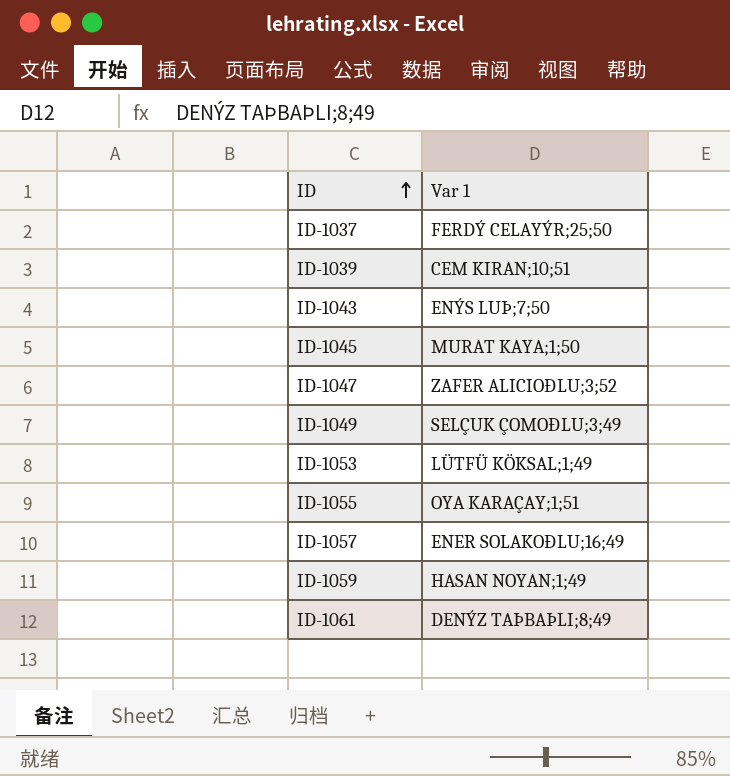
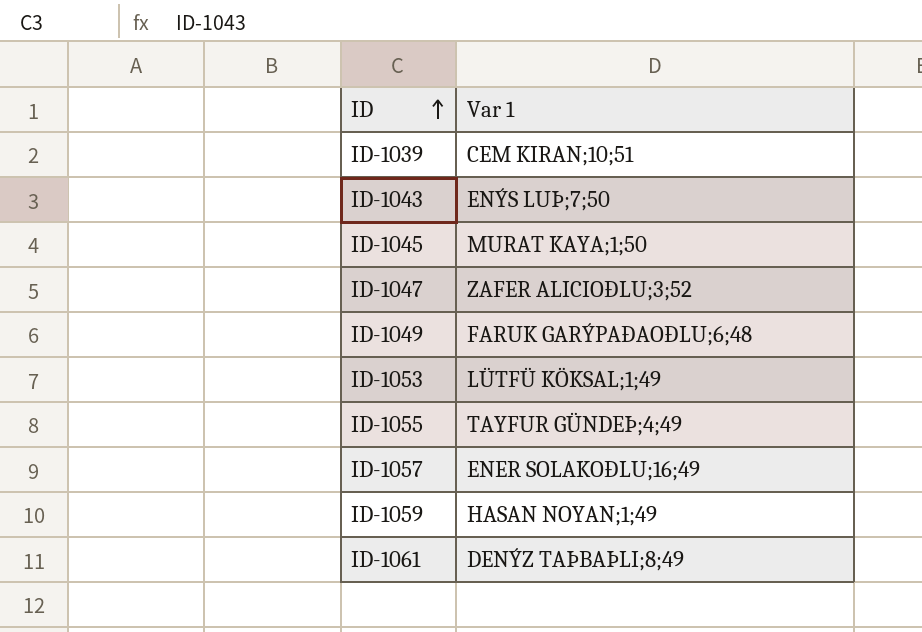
row ID-1037: FERDÝ CELAYÝR;25;50 -> none
ID-1049 | Var 1: SELÇUK ÇOMOÐLU;3;49 -> FARUK GARÝPAÐAOÐLU;6;48
ID-1055 | Var 1: OYA KARAÇAY;1;51 -> TAYFUR GÜNDEÞ;4;49

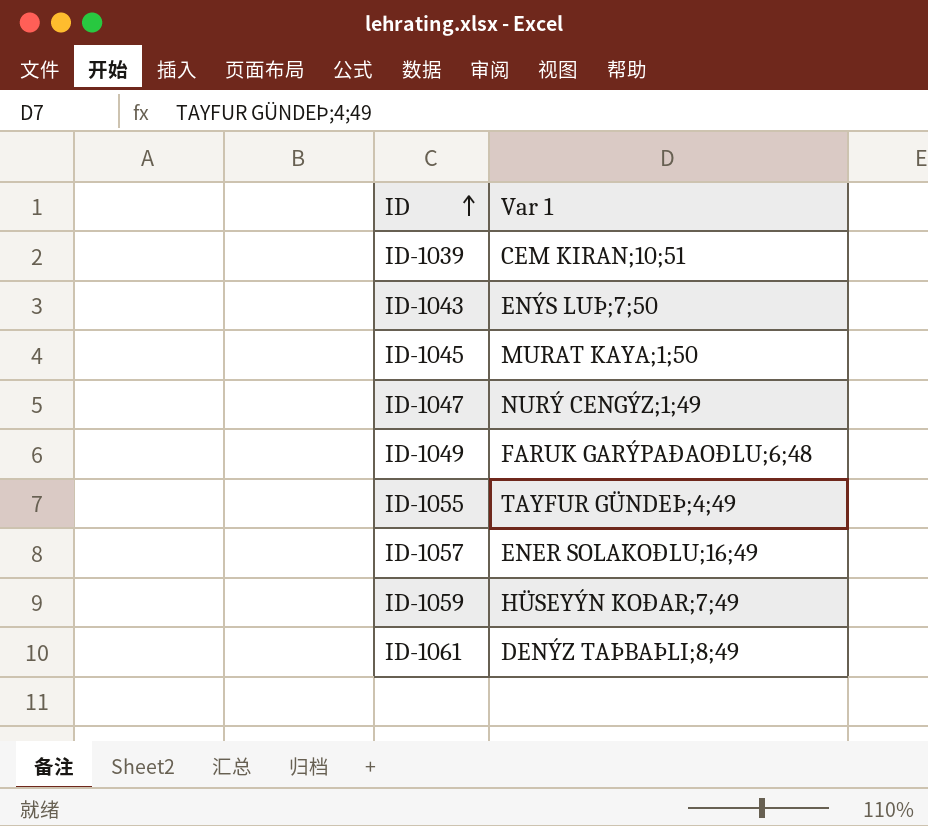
row ID-1053: LÜTFÜ KÖKSAL;1;49 -> none
ID-1047 | Var 1: ZAFER ALICIOÐLU;3;52 -> NURÝ CENGÝZ;1;49
ID-1059 | Var 1: HASAN NOYAN;1;49 -> HÜSEYÝN KOÐAR;7;49

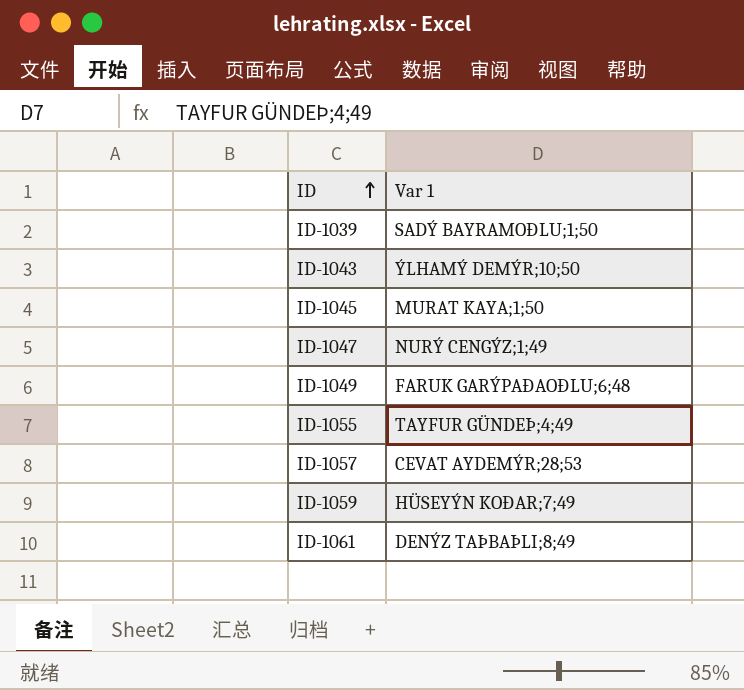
ID-1039 | Var 1: CEM KIRAN;10;51 -> SADÝ BAYRAMOÐLU;1;50
ID-1043 | Var 1: ENÝS LUÞ;7;50 -> ÝLHAMÝ DEMÝR;10;50
ID-1057 | Var 1: ENER SOLAKOÐLU;16;49 -> CEVAT AYDEMÝR;28;53

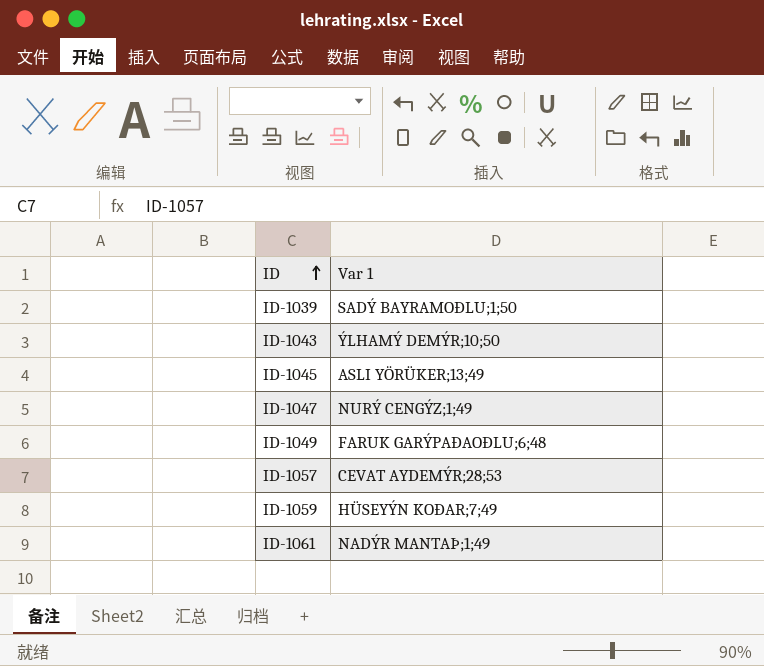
row ID-1055: TAYFUR GÜNDEÞ;4;49 -> none
ID-1045 | Var 1: MURAT KAYA;1;50 -> ASLI YÖRÜKER;13;49
ID-1061 | Var 1: DENÝZ TAÞBAÞLI;8;49 -> NADÝR MANTAÞ;1;49

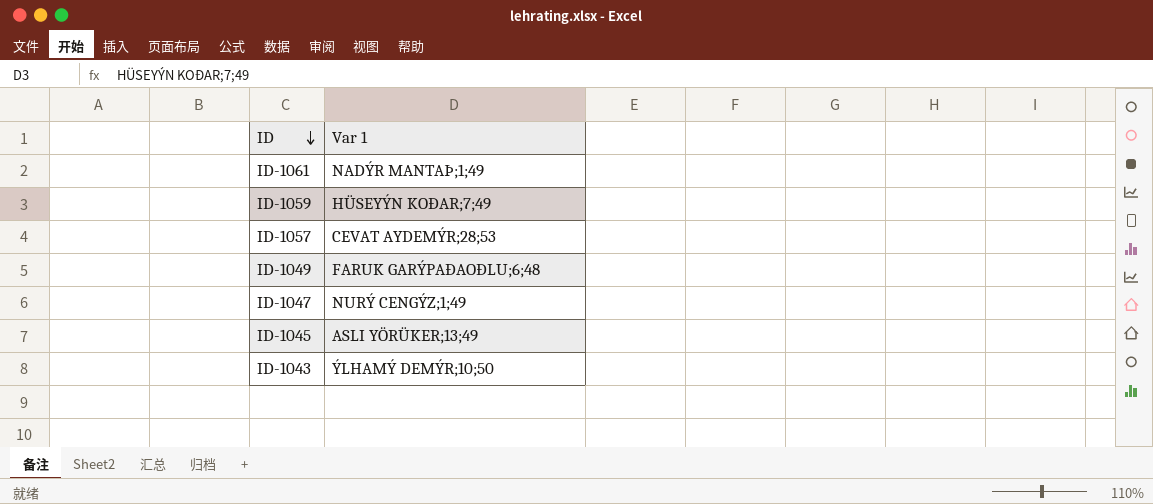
row order: ID ascending -> ID descending
row ID-1039: SADÝ BAYRAMOÐLU;1;50 -> none

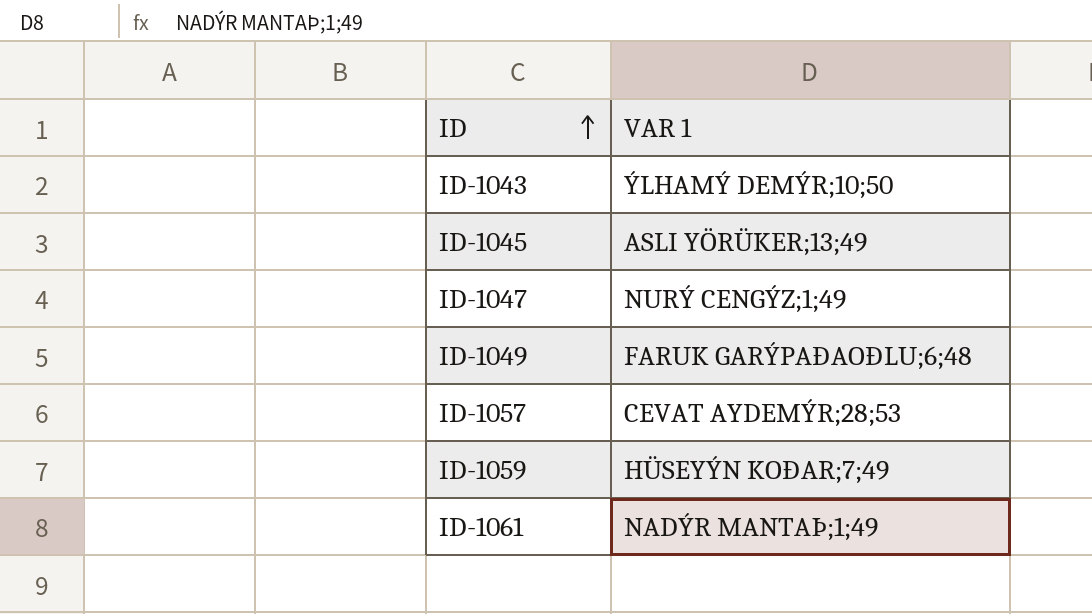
row order: ID descending -> ID ascending
column name: Var 1 -> VAR 1

